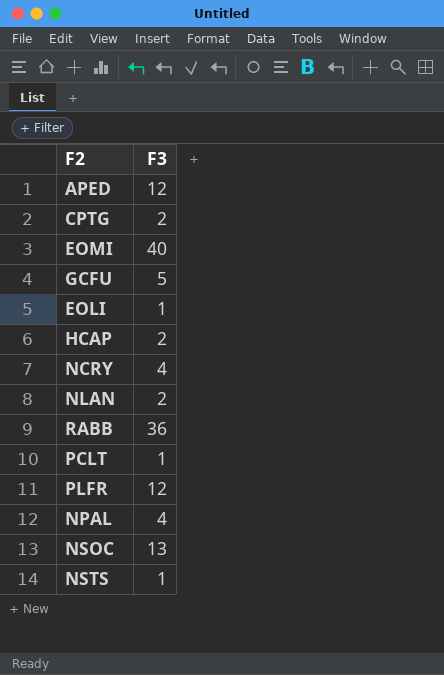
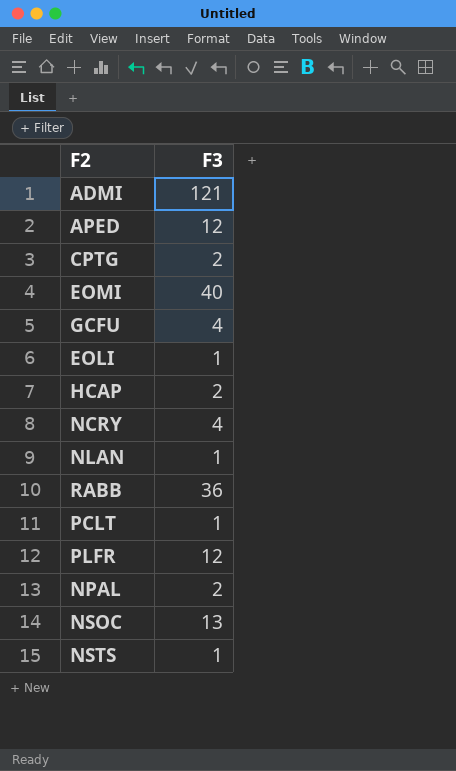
row ADMI: none -> 121
GCFU | F3: 5 -> 4
NLAN | F3: 2 -> 1
NPAL | F3: 4 -> 2

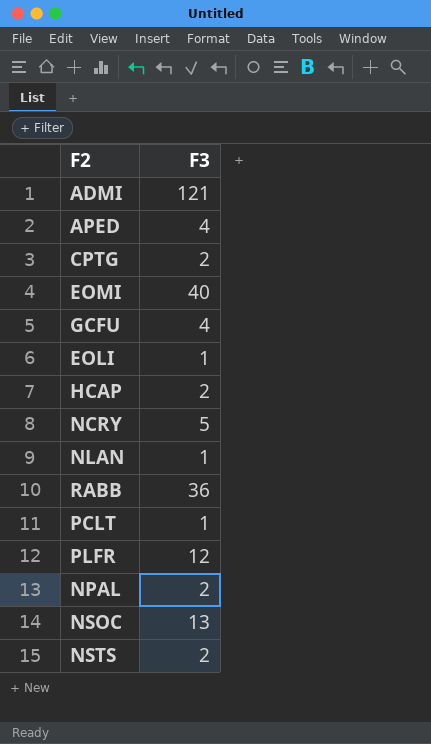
APED | F3: 12 -> 4
NCRY | F3: 4 -> 5
NSTS | F3: 1 -> 2

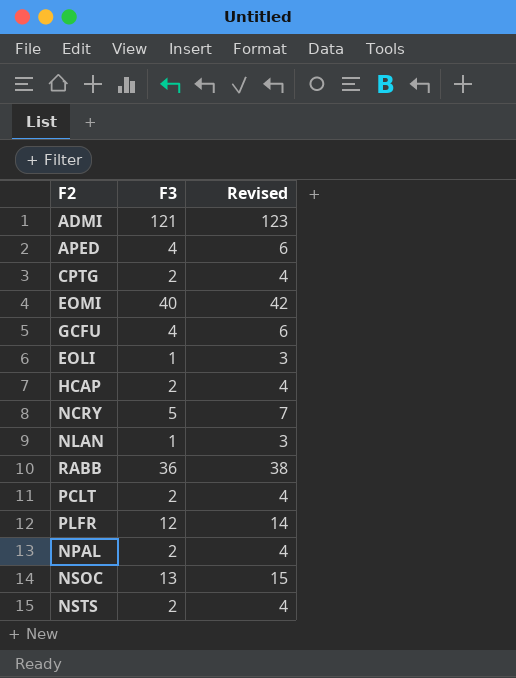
column Revised | formula: none -> [F3] + 2
PCLT | F3: 1 -> 2

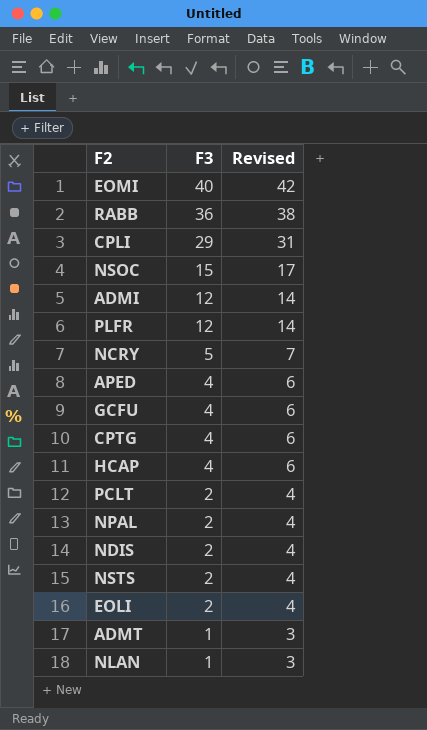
row order: none -> F3 descending
row CPLI: none -> 29 | 31
NSOC | F3: 13 -> 15
NSOC | Revised: 15 -> 17
ADMI | F3: 121 -> 12
ADMI | Revised: 123 -> 14
CPTG | F3: 2 -> 4
CPTG | Revised: 4 -> 6
HCAP | F3: 2 -> 4
HCAP | Revised: 4 -> 6
row NDIS: none -> 2 | 4
EOLI | F3: 1 -> 2
EOLI | Revised: 3 -> 4
row ADMT: none -> 1 | 3

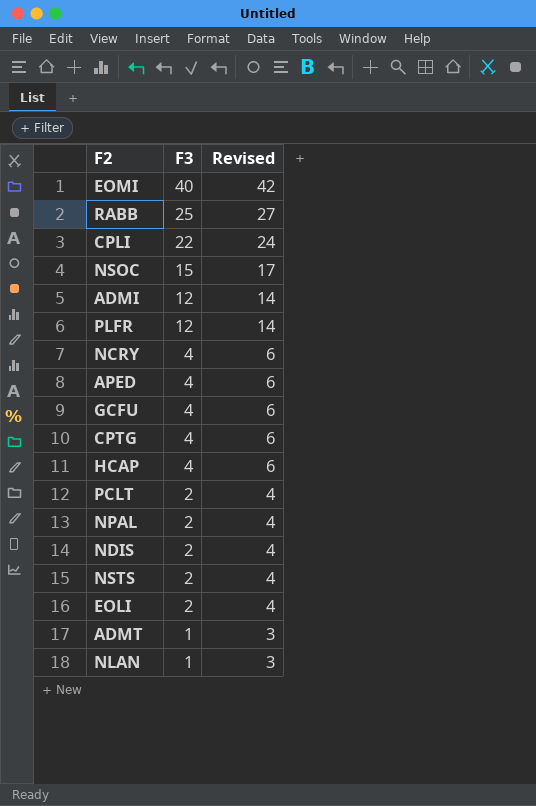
RABB | F3: 36 -> 25
RABB | Revised: 38 -> 27
CPLI | F3: 29 -> 22
CPLI | Revised: 31 -> 24
NCRY | F3: 5 -> 4
NCRY | Revised: 7 -> 6

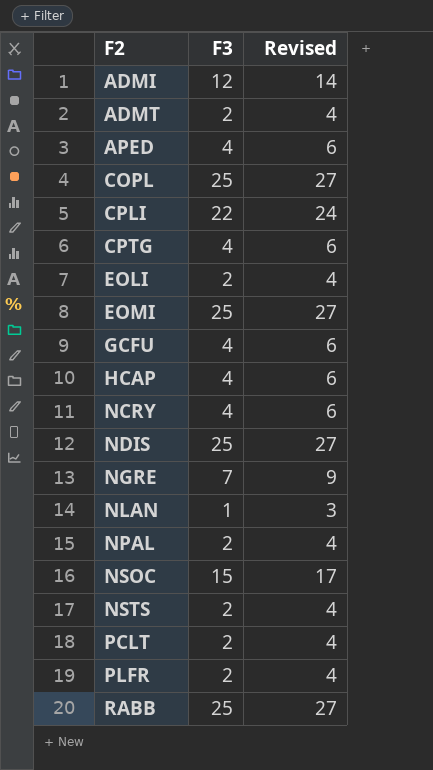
row order: F3 descending -> F2 ascending
ADMT | F3: 1 -> 2
ADMT | Revised: 3 -> 4
row COPL: none -> 25 | 27
EOMI | F3: 40 -> 25
EOMI | Revised: 42 -> 27
NDIS | F3: 2 -> 25
NDIS | Revised: 4 -> 27
row NGRE: none -> 7 | 9
PLFR | F3: 12 -> 2
PLFR | Revised: 14 -> 4

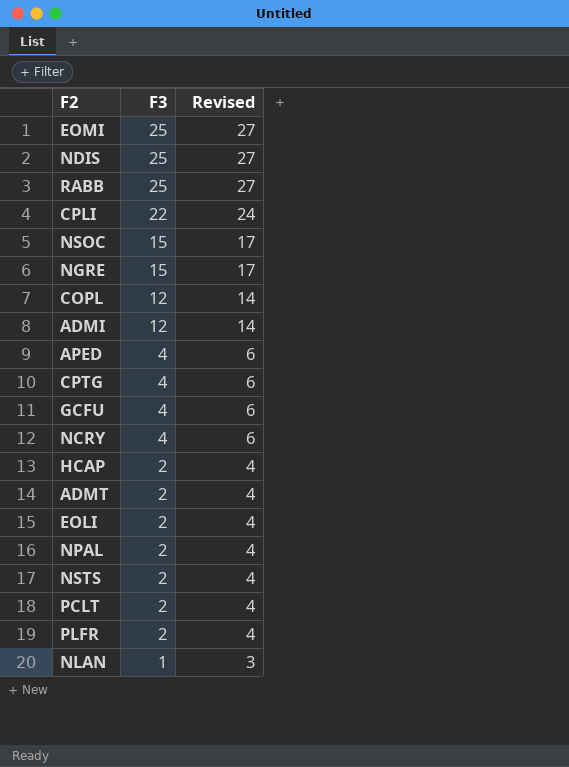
row order: F2 ascending -> F3 descending
NGRE | F3: 7 -> 15
NGRE | Revised: 9 -> 17
COPL | F3: 25 -> 12
COPL | Revised: 27 -> 14
HCAP | F3: 4 -> 2
HCAP | Revised: 6 -> 4

